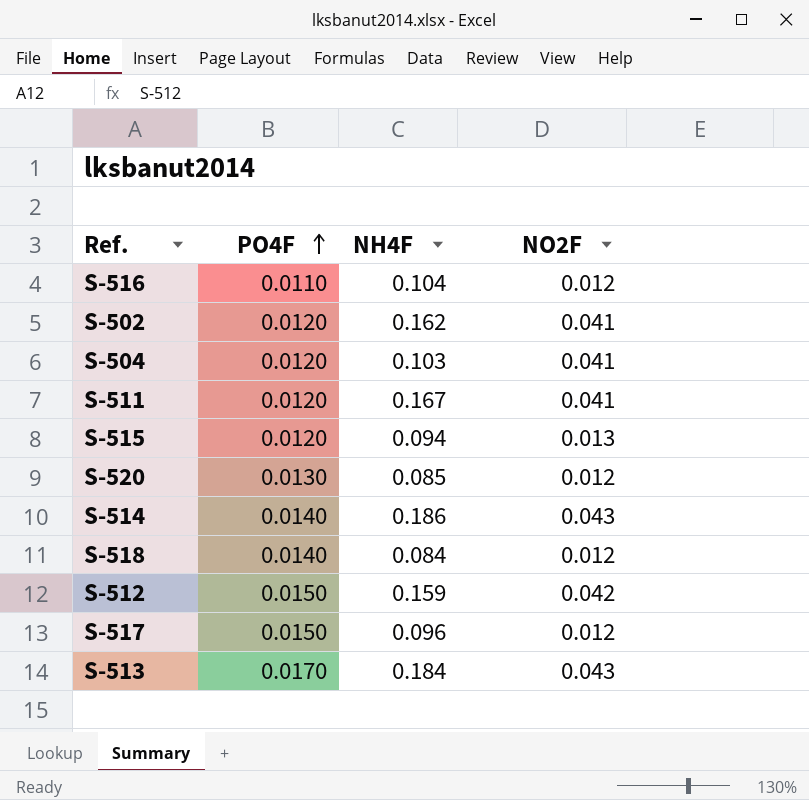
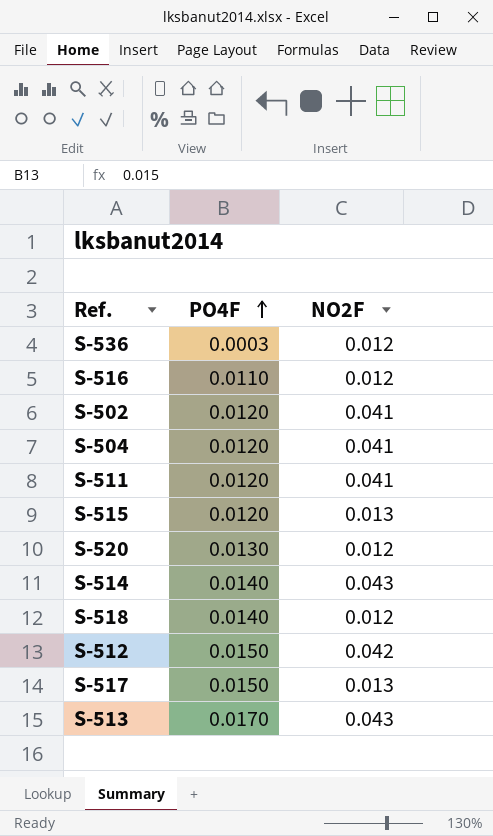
column NH4F | position: 3 -> none
row S-536: none -> 0.0003 | 0.012
S-517 | NO2F: 0.012 -> 0.013

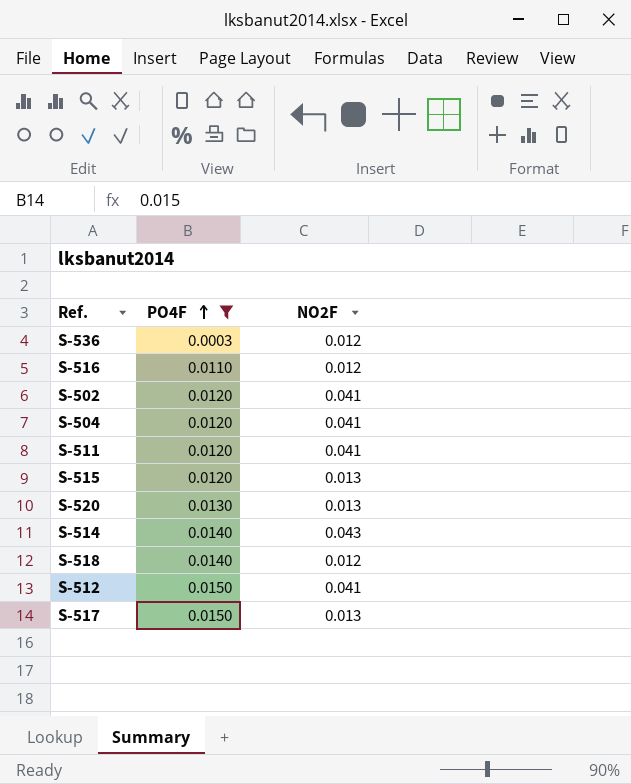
filter: none -> PO4F != 0.0170
S-520 | NO2F: 0.012 -> 0.013
S-512 | NO2F: 0.042 -> 0.041

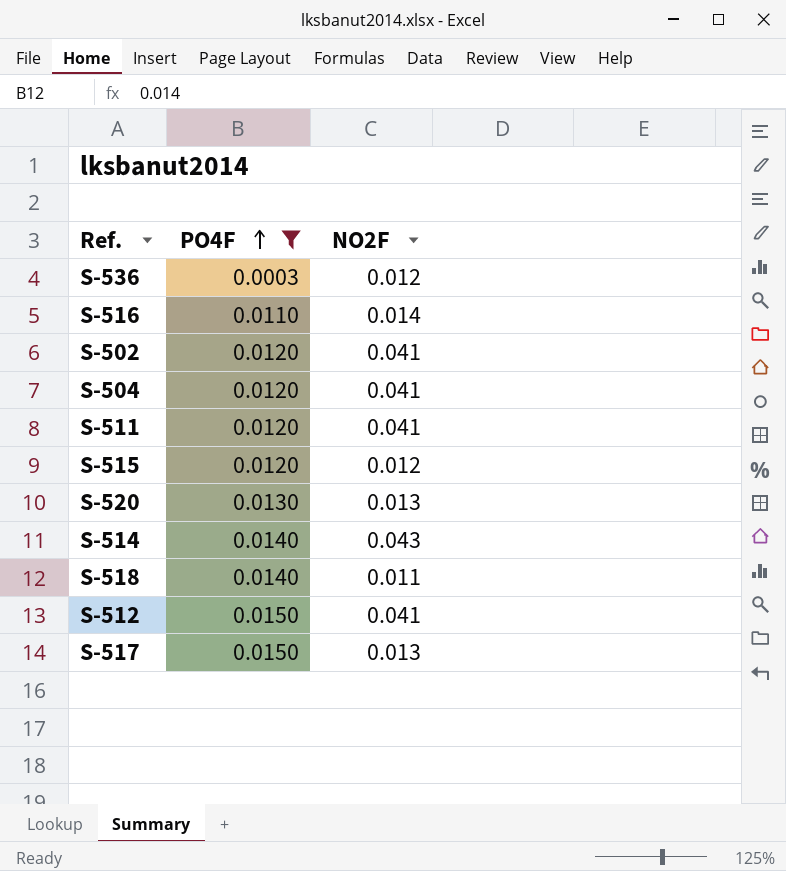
S-516 | NO2F: 0.012 -> 0.014
S-515 | NO2F: 0.013 -> 0.012
S-518 | NO2F: 0.012 -> 0.011

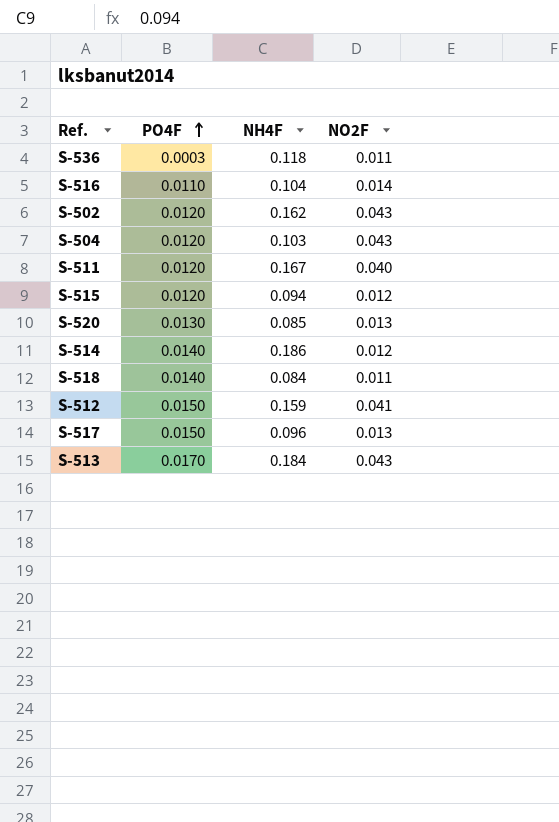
filter: PO4F != 0.0170 -> none
column NH4F | position: none -> 3
S-536 | NO2F: 0.012 -> 0.011
S-502 | NO2F: 0.041 -> 0.043
S-504 | NO2F: 0.041 -> 0.043
S-511 | NO2F: 0.041 -> 0.040
S-514 | NO2F: 0.043 -> 0.012

